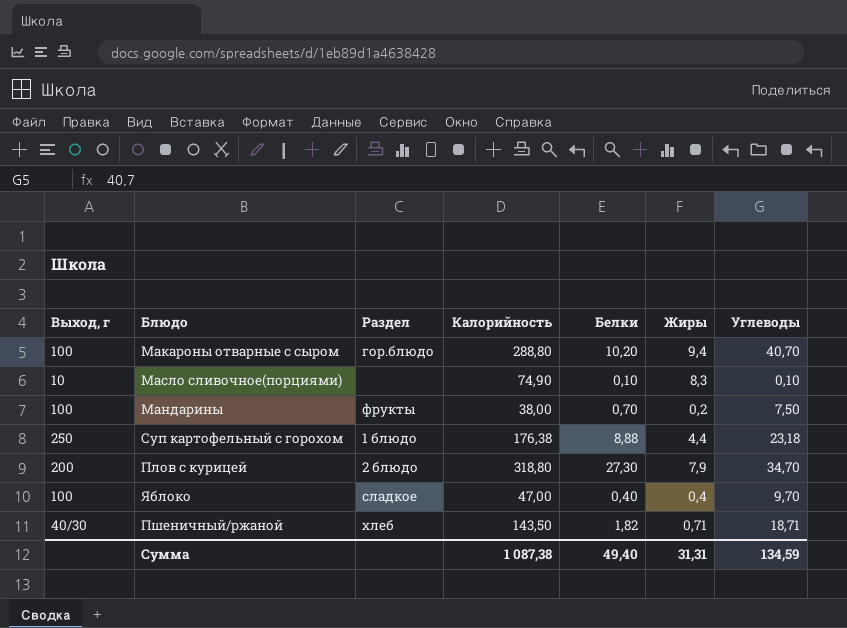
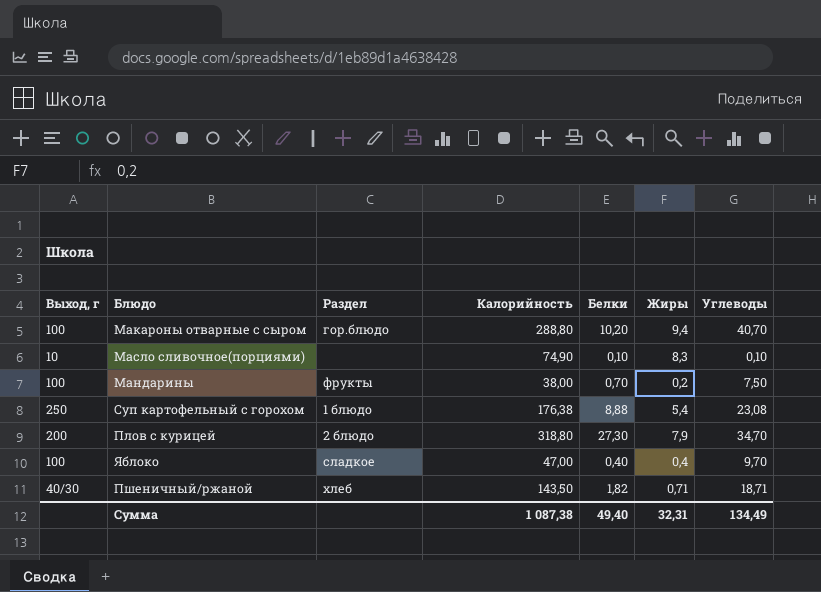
Суп картофельный с горохом | Жиры: 4,4 -> 5,4
Суп картофельный с горохом | Углеводы: 23,18 -> 23,08
Сумма | Жиры: 31,31 -> 32,31
Сумма | Углеводы: 134,59 -> 134,49

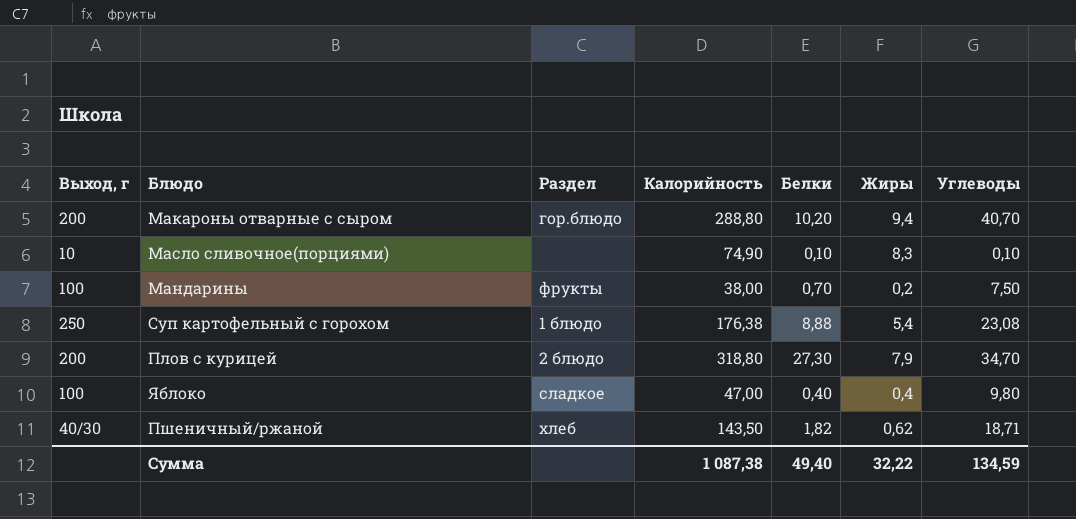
Макароны отварные с сыром | Выход, г: 100 -> 200
Яблоко | Углеводы: 9,70 -> 9,80
Пшеничный/ржаной | Жиры: 0,71 -> 0,62
Сумма | Жиры: 32,31 -> 32,22
Сумма | Углеводы: 134,49 -> 134,59

